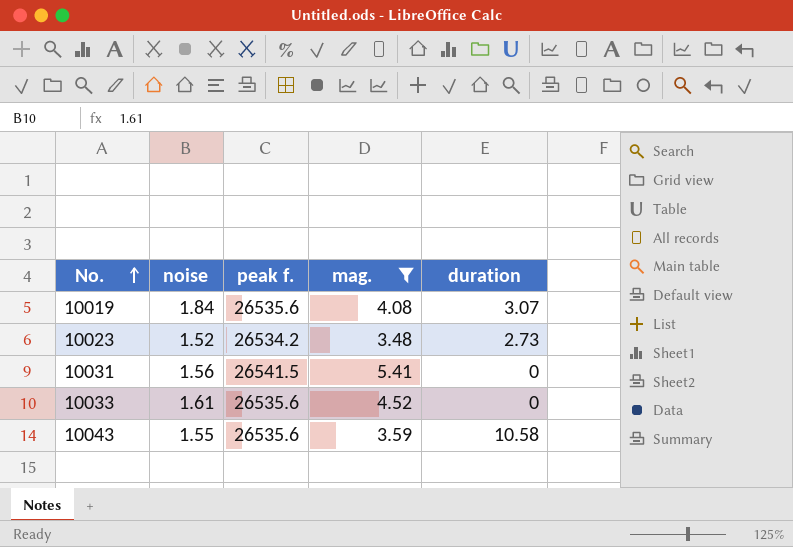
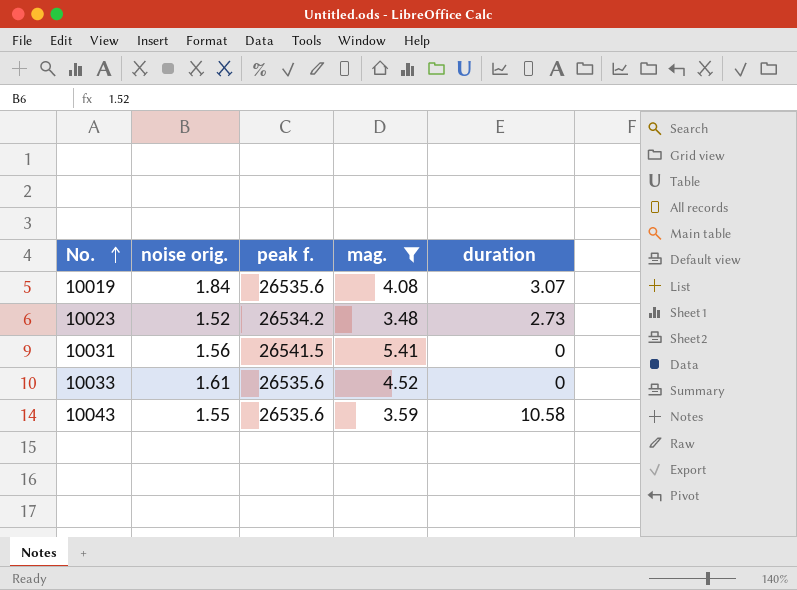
column name: noise -> noise orig.

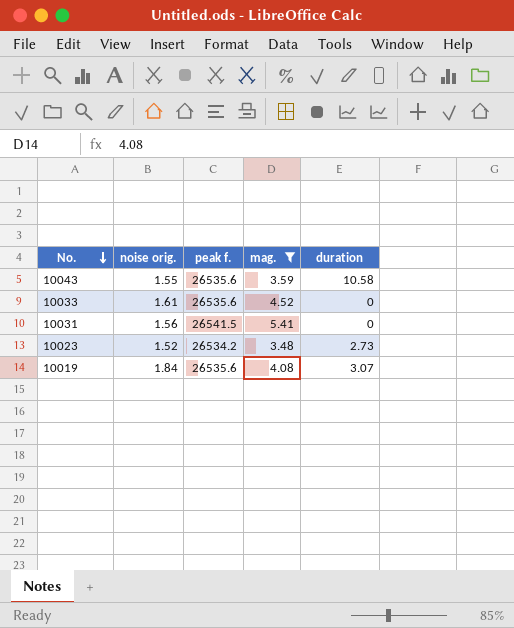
row order: No. ascending -> No. descending

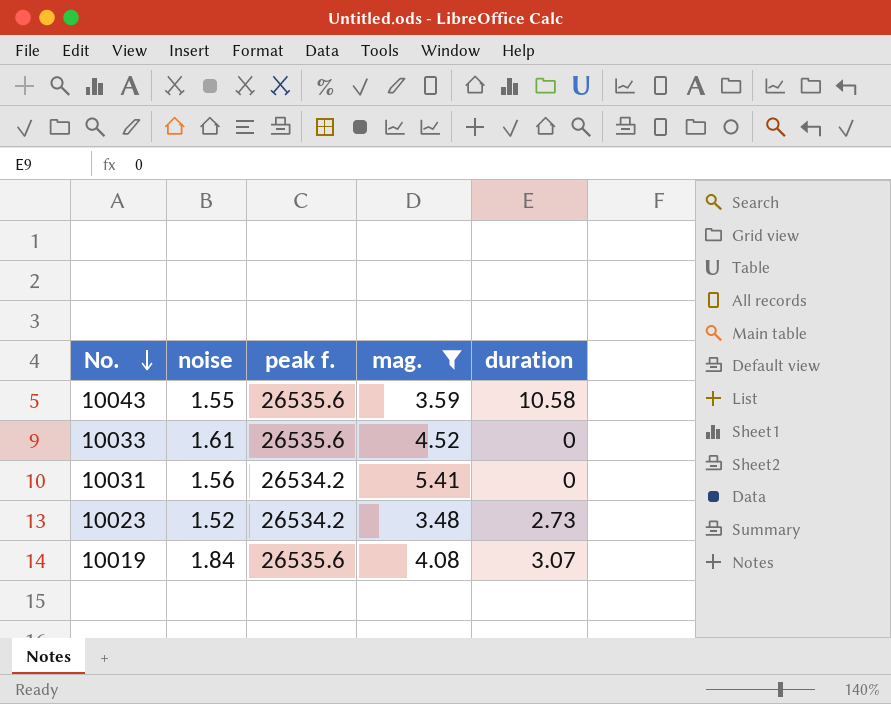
column name: noise orig. -> noise
10031 | peak f.: 26541.5 -> 26534.2

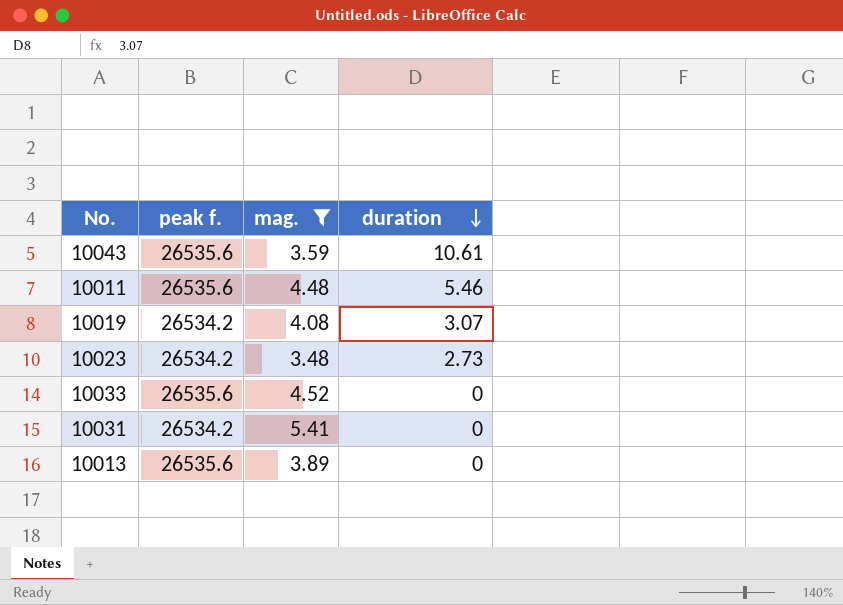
row order: No. descending -> duration descending
column noise | position: 2 -> none
10043 | duration: 10.58 -> 10.61
row 10011: none -> 26535.6 | 4.48 | 5.46
10019 | peak f.: 26535.6 -> 26534.2
row 10013: none -> 26535.6 | 3.89 | 0

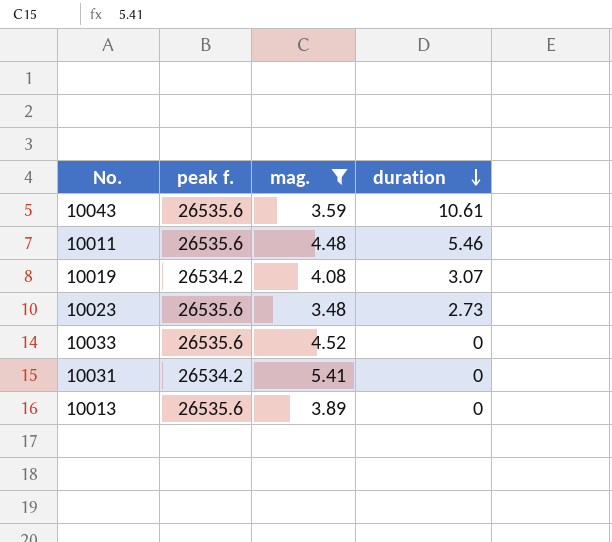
10023 | peak f.: 26534.2 -> 26535.6

